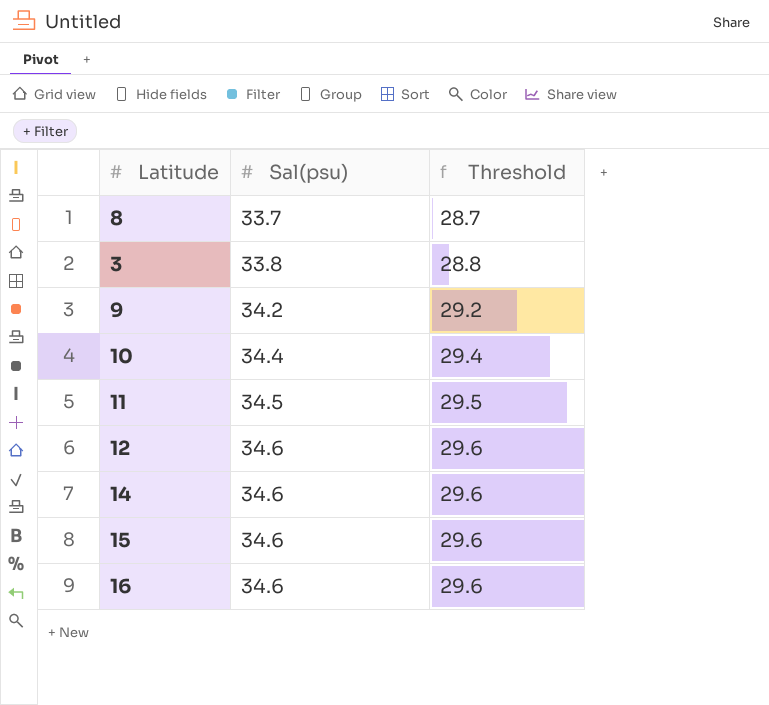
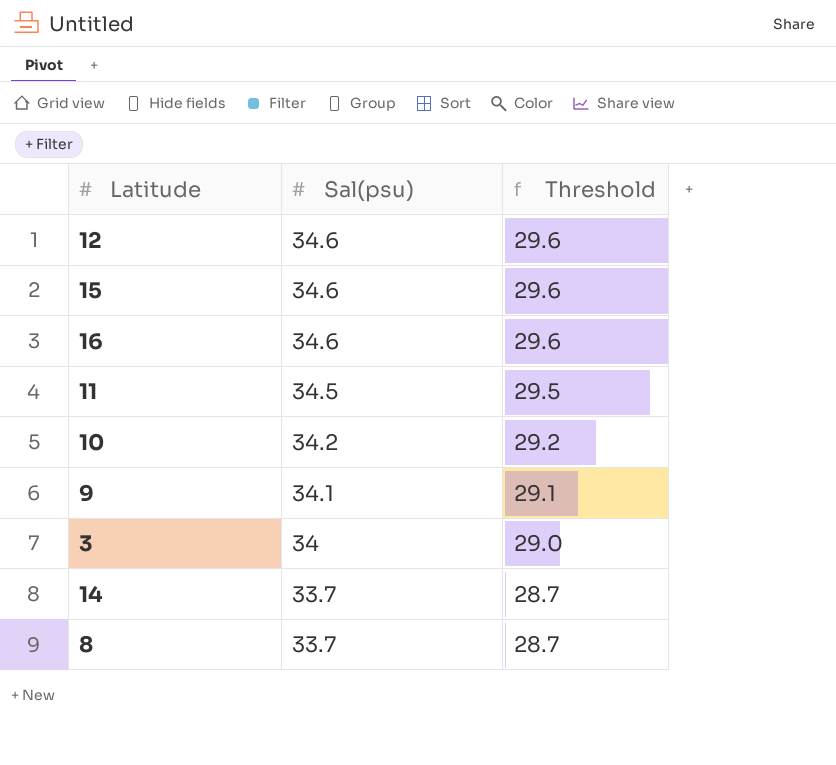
row order: Sal(psu) ascending -> Sal(psu) descending
10 | Sal(psu): 34.4 -> 34.2
10 | Threshold: 29.4 -> 29.2
9 | Sal(psu): 34.2 -> 34.1
9 | Threshold: 29.2 -> 29.1
3 | Sal(psu): 33.8 -> 34
3 | Threshold: 28.8 -> 29.0
14 | Sal(psu): 34.6 -> 33.7
14 | Threshold: 29.6 -> 28.7

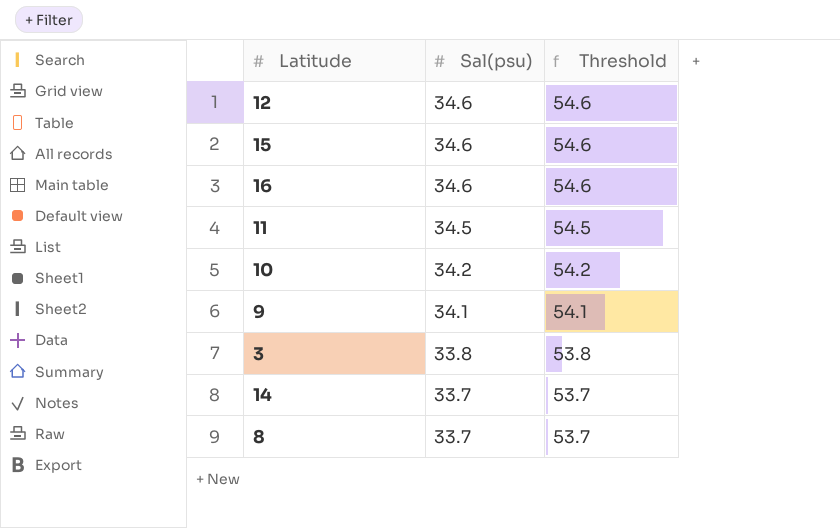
column Threshold | formula: [Sal(psu)] - 5 -> [Sal(psu)] + 20
3 | Sal(psu): 34 -> 33.8

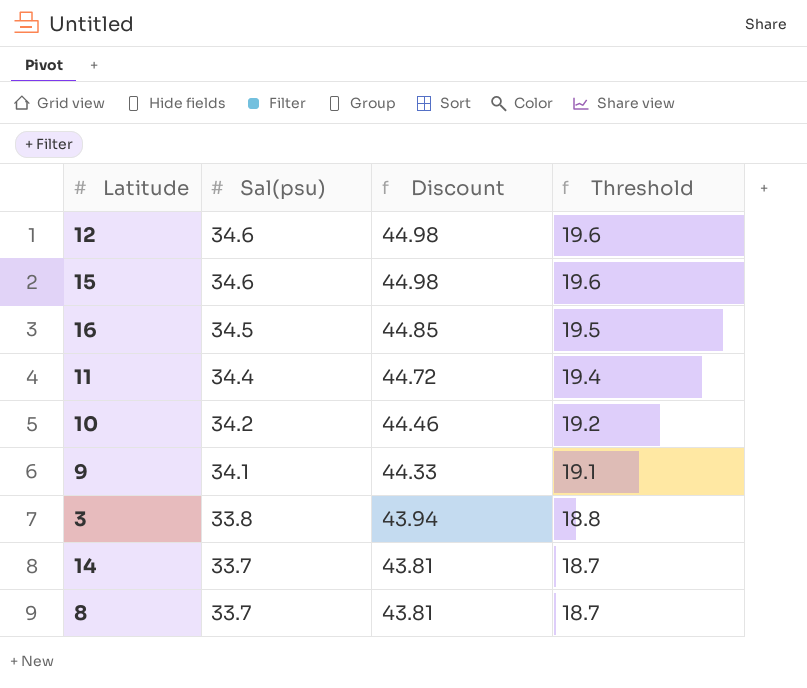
column Discount | formula: none -> [Sal(psu)] * 1.3
column Threshold | formula: [Sal(psu)] + 20 -> [Sal(psu)] - 15
16 | Sal(psu): 34.6 -> 34.5
11 | Sal(psu): 34.5 -> 34.4

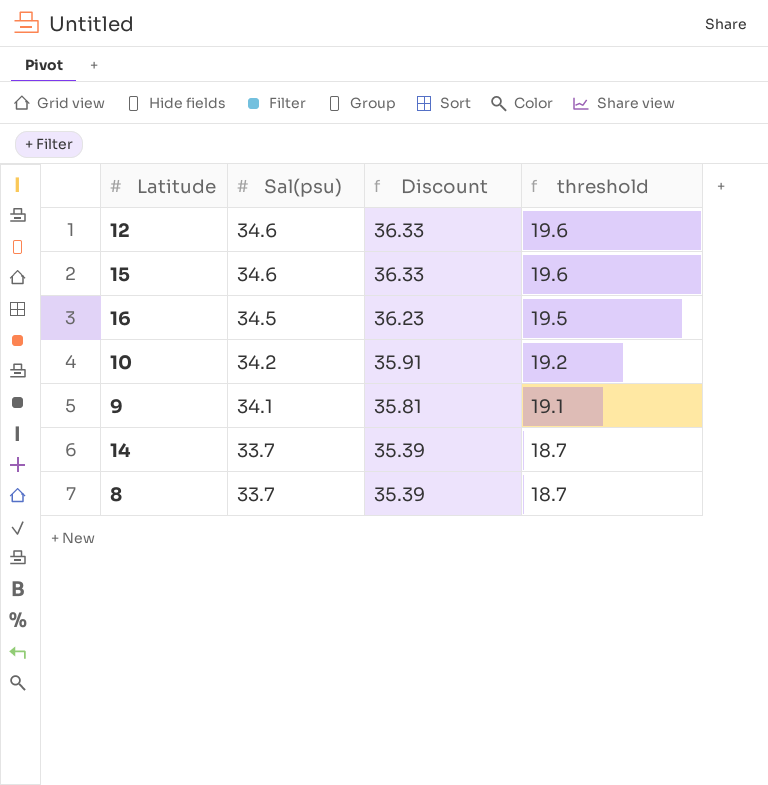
column Discount | formula: [Sal(psu)] * 1.3 -> [Sal(psu)] * 1.05
column name: Threshold -> threshold
row 11: 34.4 | 44.72 | 19.4 -> none
row 3: 33.8 | 43.94 | 18.8 -> none

